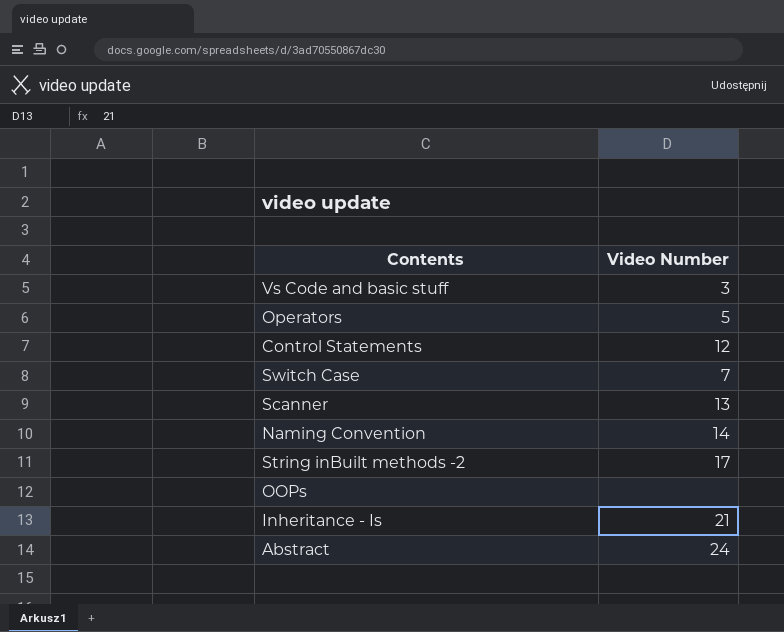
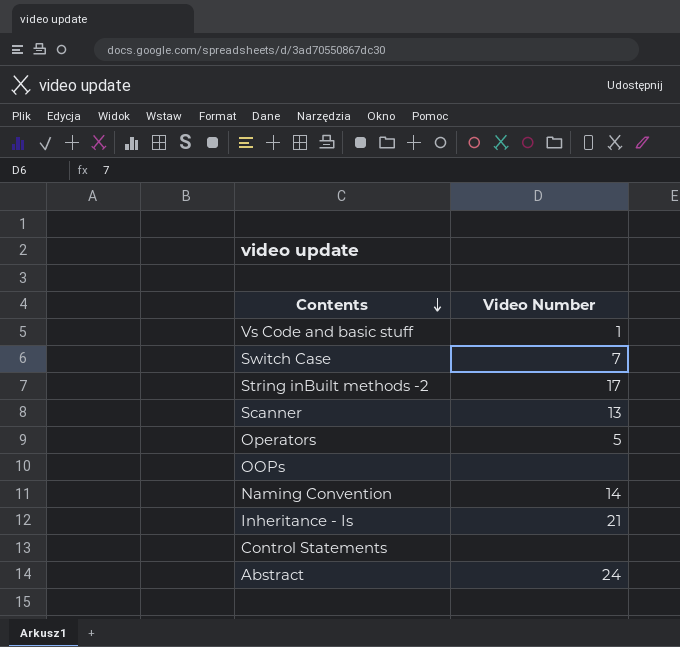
row order: none -> Contents descending
Vs Code and basic stuff | Video Number: 3 -> 1
Control Statements | Video Number: 12 -> none

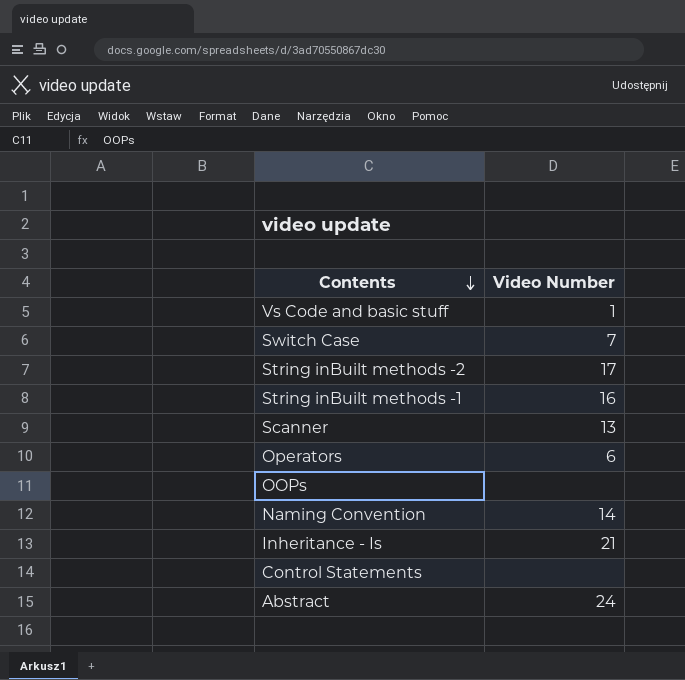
row String inBuilt methods -1: none -> 16
Operators | Video Number: 5 -> 6

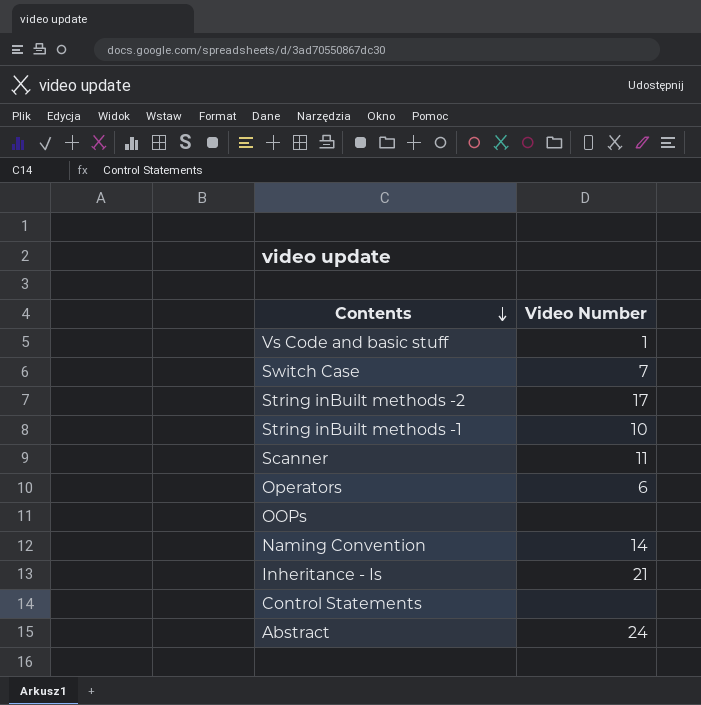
String inBuilt methods -1 | Video Number: 16 -> 10
Scanner | Video Number: 13 -> 11

